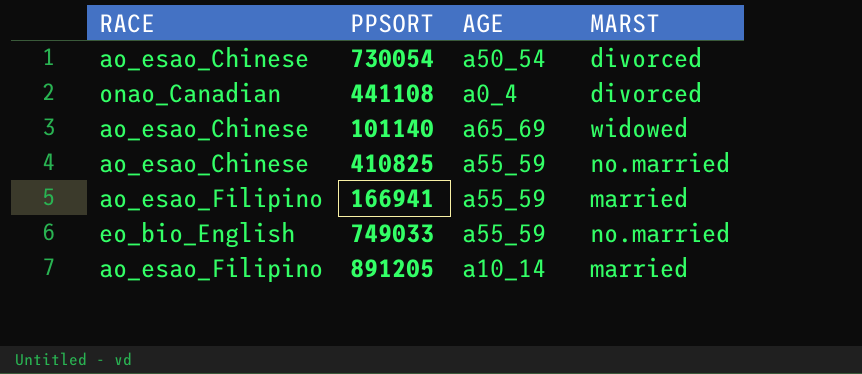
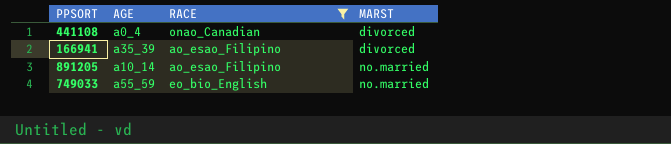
filter: none -> RACE != ao_esao_Chinese
row order: none -> MARST ascending
column RACE | position: 1 -> 3
166941 | AGE: a55_59 -> a35_39
166941 | MARST: married -> divorced
891205 | MARST: married -> no.married

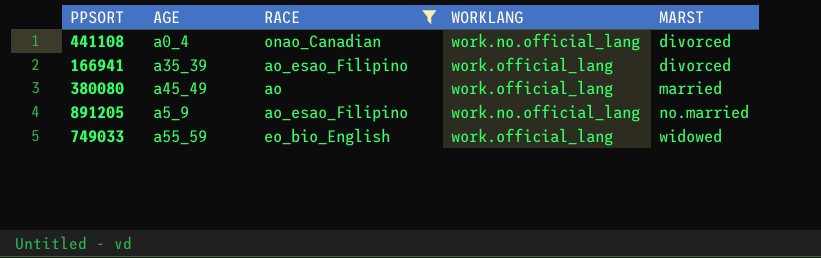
column WORKLANG | position: none -> 4
row 380080: none -> a45_49 | ao | work.official_lang | married
891205 | AGE: a10_14 -> a5_9
749033 | MARST: no.married -> widowed

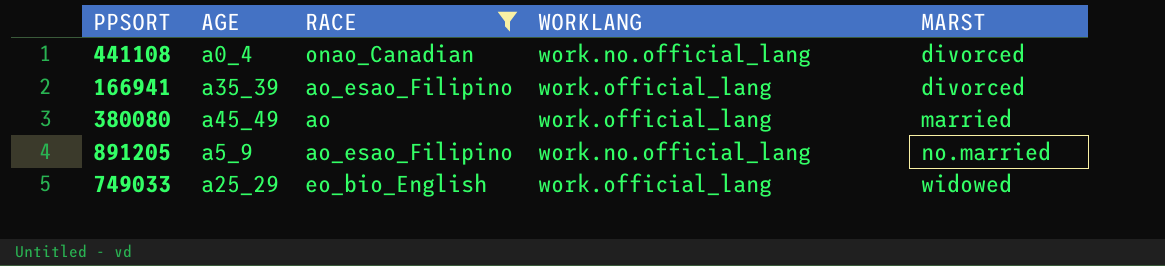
749033 | AGE: a55_59 -> a25_29

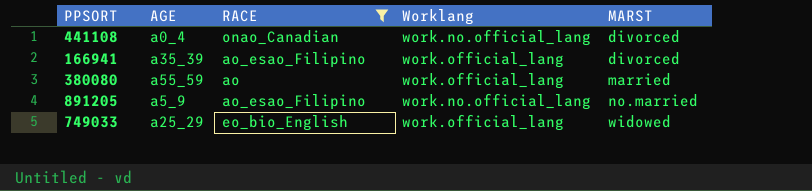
column name: WORKLANG -> Worklang
380080 | AGE: a45_49 -> a55_59

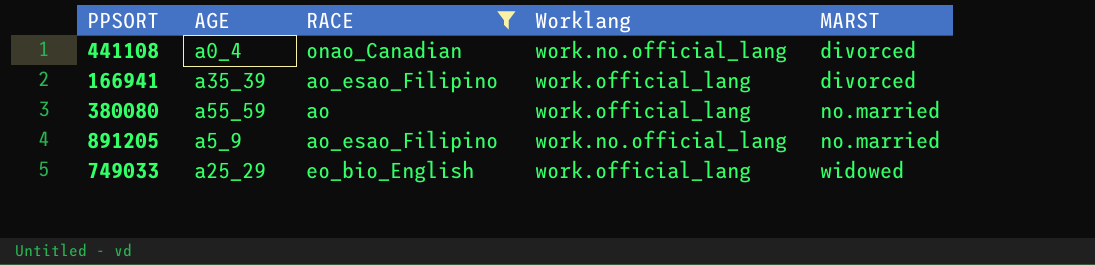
380080 | MARST: married -> no.married

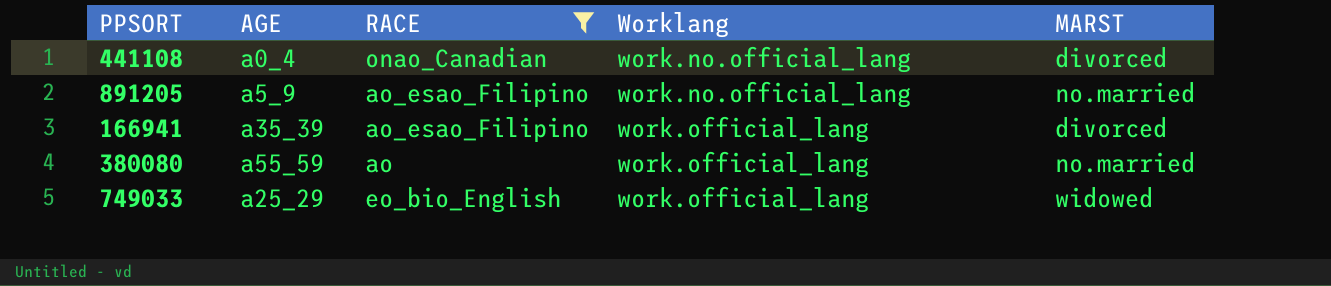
row order: MARST ascending -> Worklang ascending

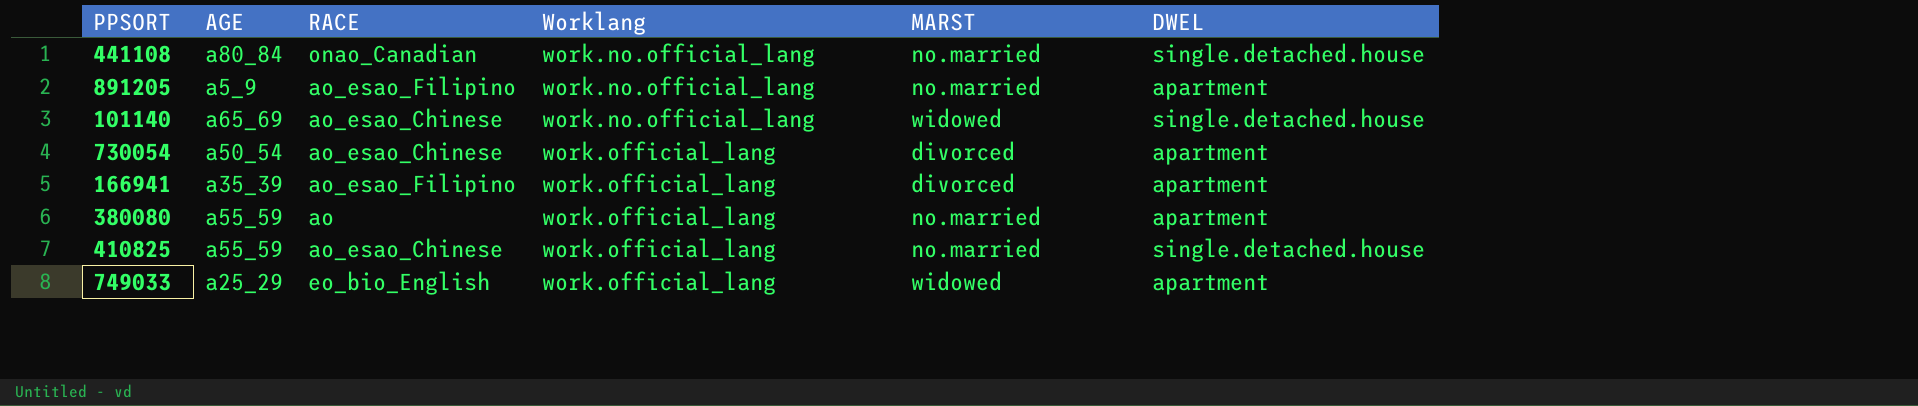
filter: RACE != ao_esao_Chinese -> none
column DWEL | position: none -> 6
441108 | AGE: a0_4 -> a80_84
441108 | MARST: divorced -> no.married

